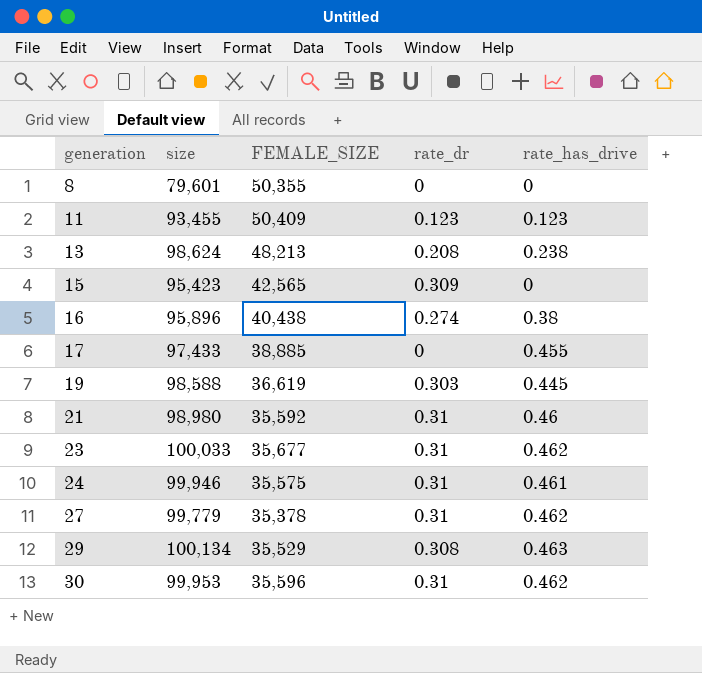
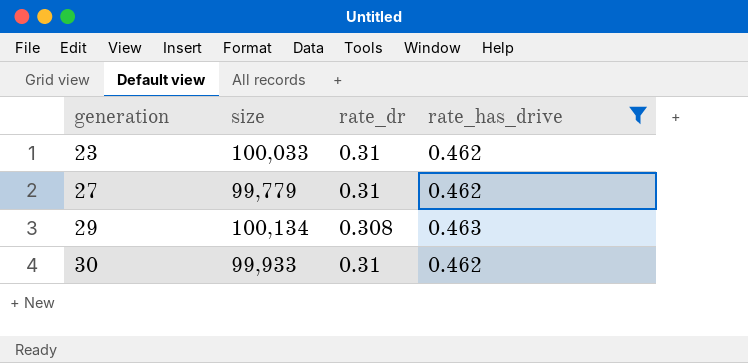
filter: none -> rate_has_drive >= 0.462
column FEMALE_SIZE | position: 3 -> none
30 | size: 99,953 -> 99,933

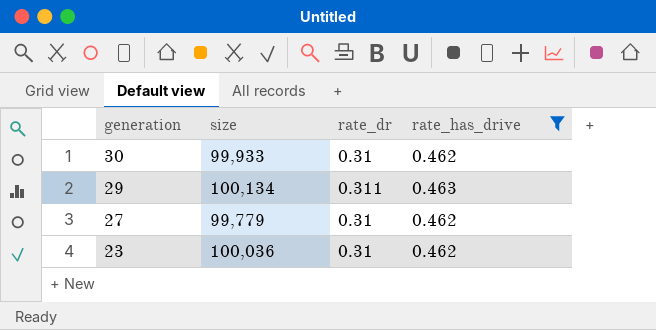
row order: generation ascending -> generation descending
29 | rate_dr: 0.308 -> 0.311
23 | size: 100,033 -> 100,036

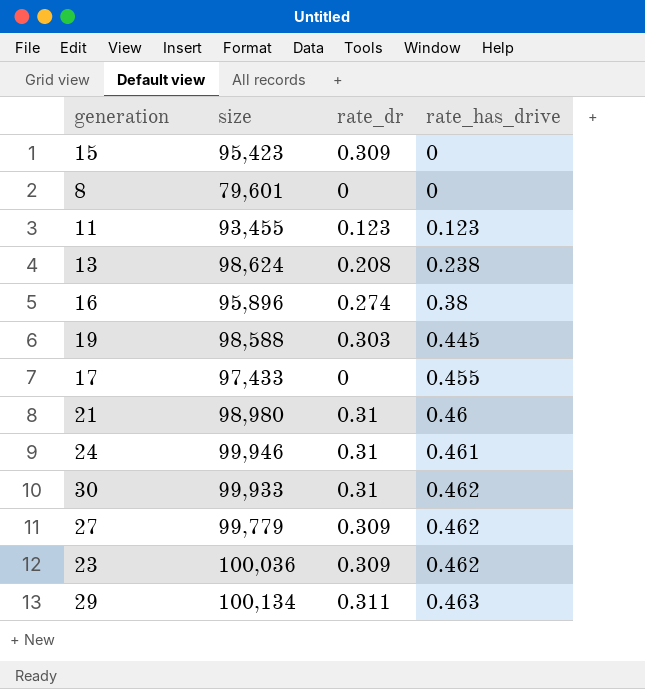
filter: rate_has_drive >= 0.462 -> none
row order: generation descending -> rate_has_drive ascending
27 | rate_dr: 0.31 -> 0.309
23 | rate_dr: 0.31 -> 0.309

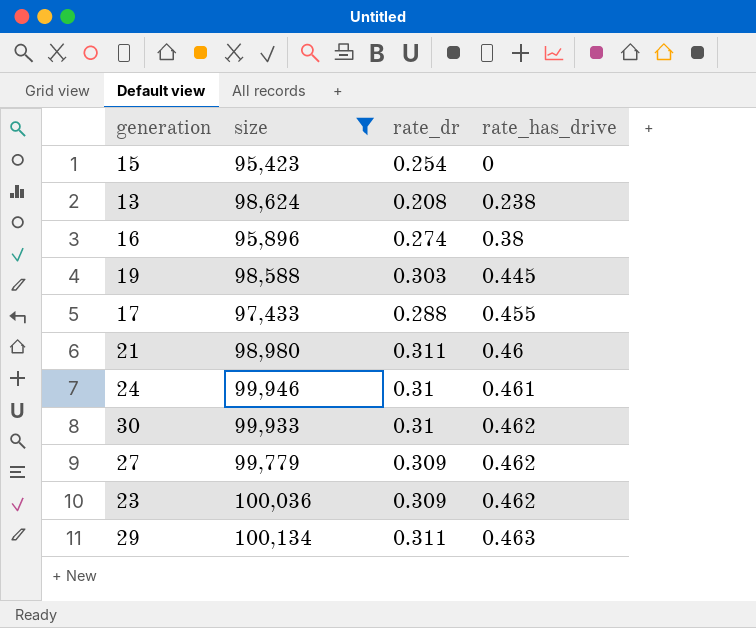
filter: none -> size >= 95,423
15 | rate_dr: 0.309 -> 0.254
17 | rate_dr: 0 -> 0.288
21 | rate_dr: 0.31 -> 0.311

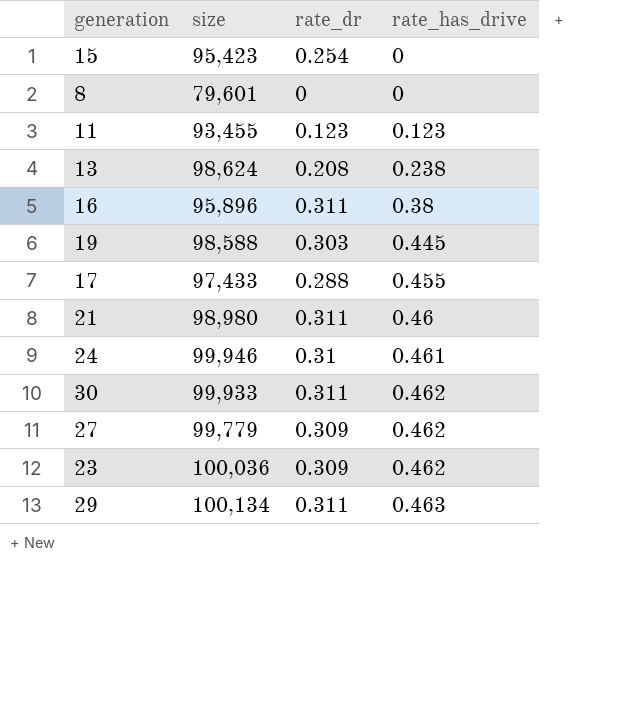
filter: size >= 95,423 -> none
16 | rate_dr: 0.274 -> 0.311
30 | rate_dr: 0.31 -> 0.311

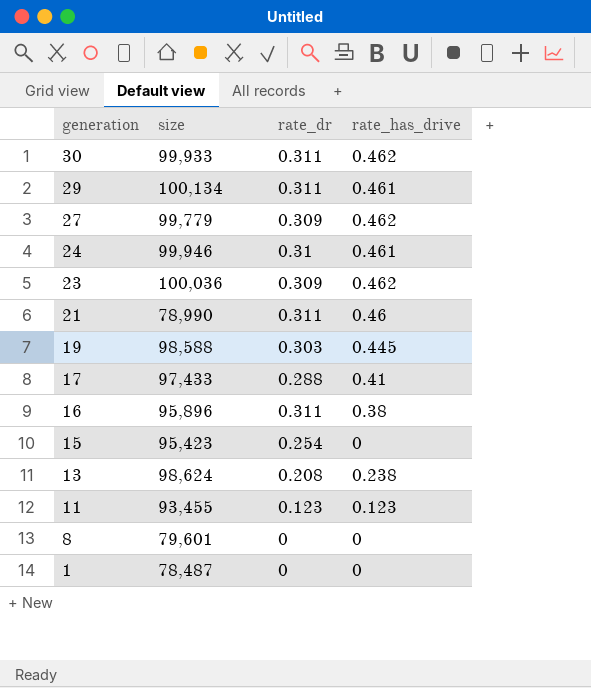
row order: rate_has_drive ascending -> generation descending
29 | rate_has_drive: 0.463 -> 0.461
21 | size: 98,980 -> 78,990
17 | rate_has_drive: 0.455 -> 0.41
row 1: none -> 78,487 | 0 | 0

